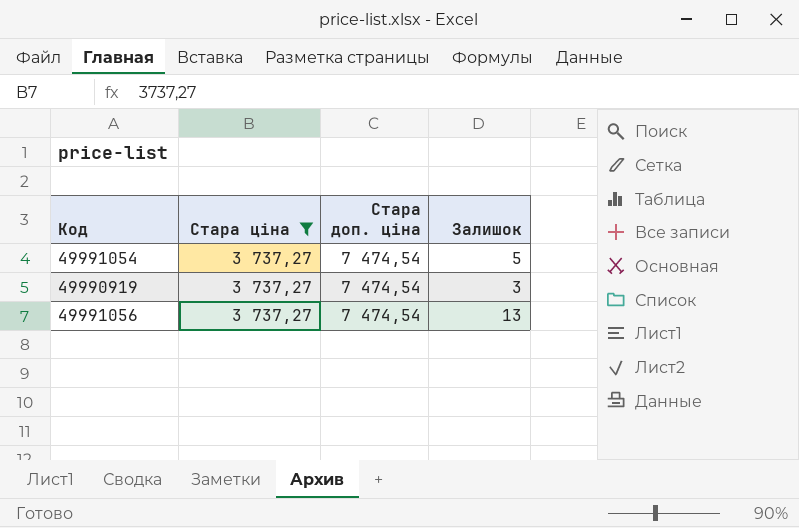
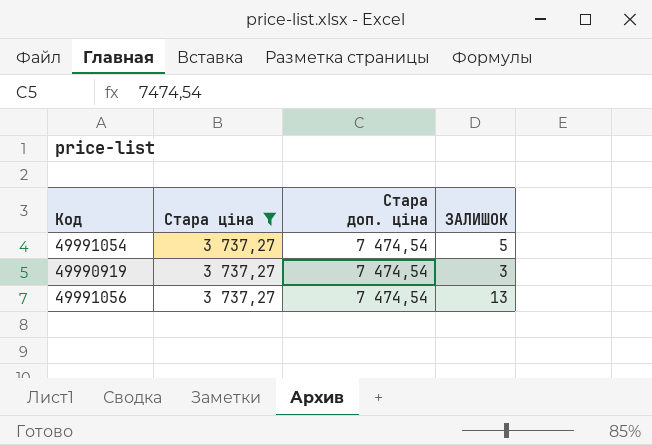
column name: Залишок -> ЗАЛИШОК

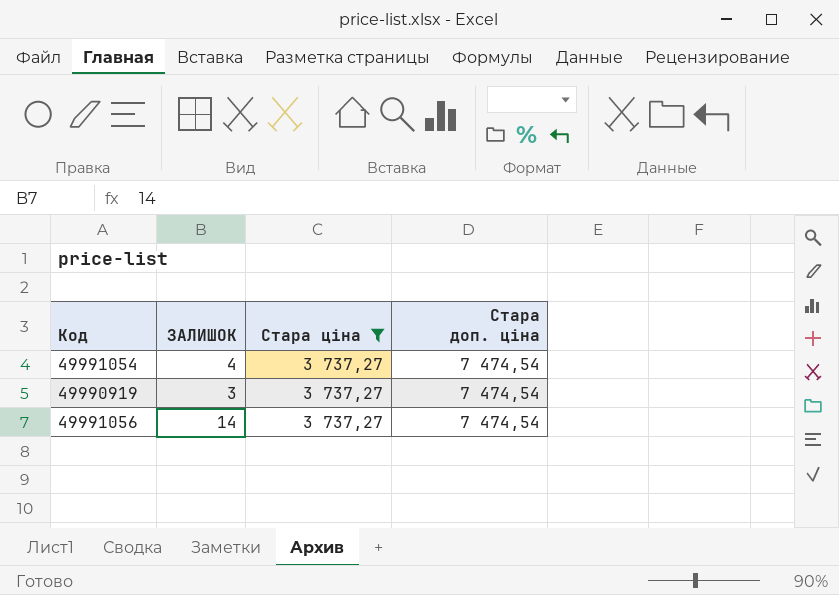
column ЗАЛИШОК | position: 4 -> 2
49991054 | ЗАЛИШОК: 5 -> 4
49991056 | ЗАЛИШОК: 13 -> 14

